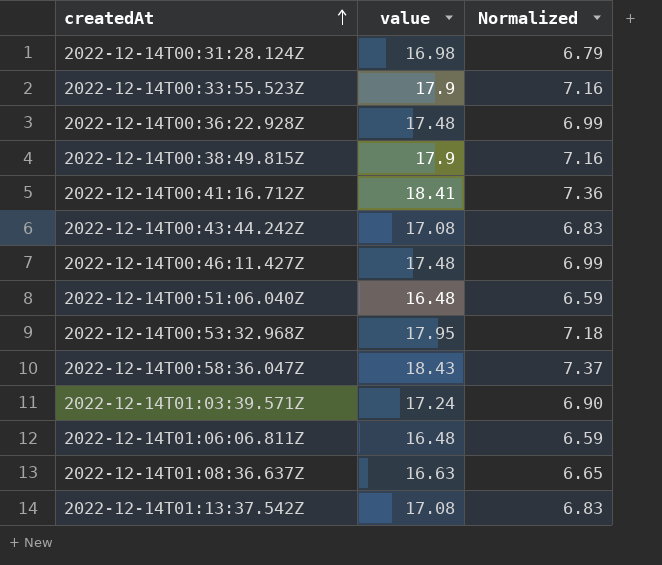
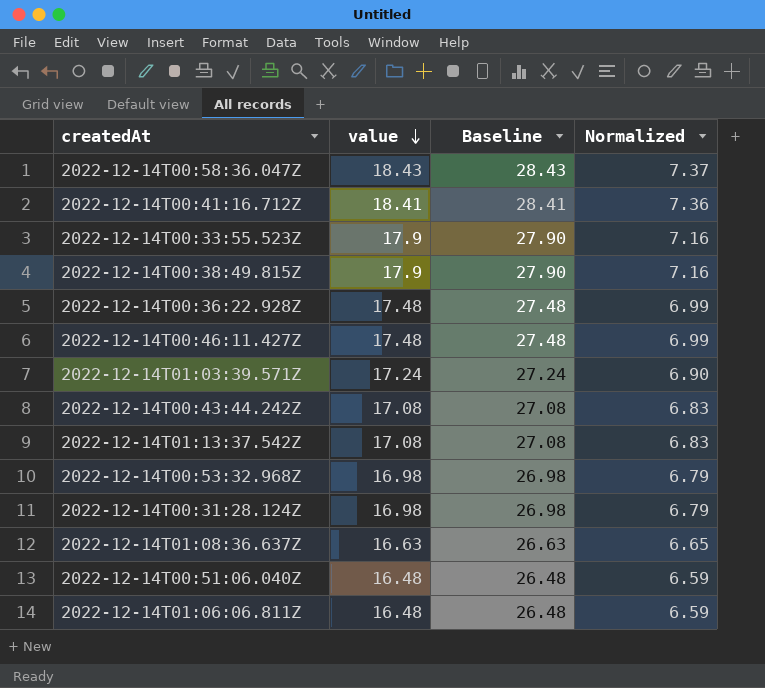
row order: createdAt ascending -> value descending
column Baseline | formula: none -> [value] + 10
2022-12-14T00:53:32.968Z | value: 17.95 -> 16.98
2022-12-14T00:53:32.968Z | Normalized: 7.18 -> 6.79

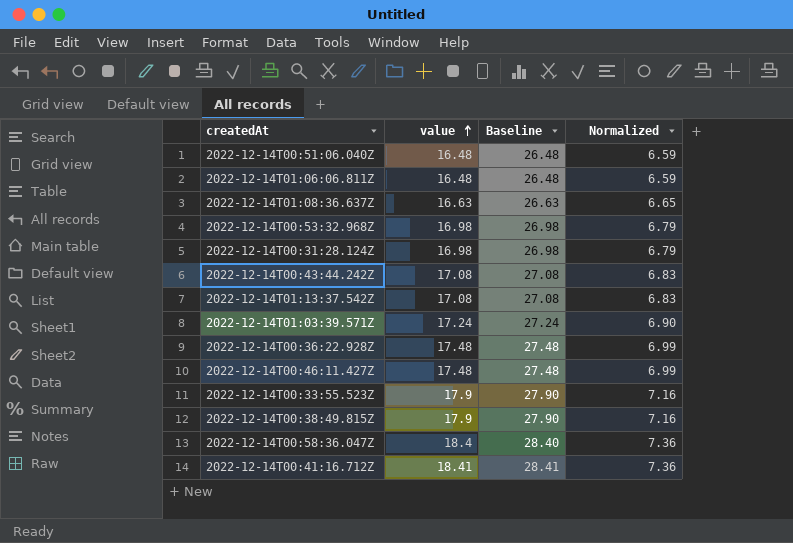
row order: value descending -> value ascending
2022-12-14T00:58:36.047Z | value: 18.43 -> 18.4
2022-12-14T00:58:36.047Z | Baseline: 28.43 -> 28.40
2022-12-14T00:58:36.047Z | Normalized: 7.37 -> 7.36

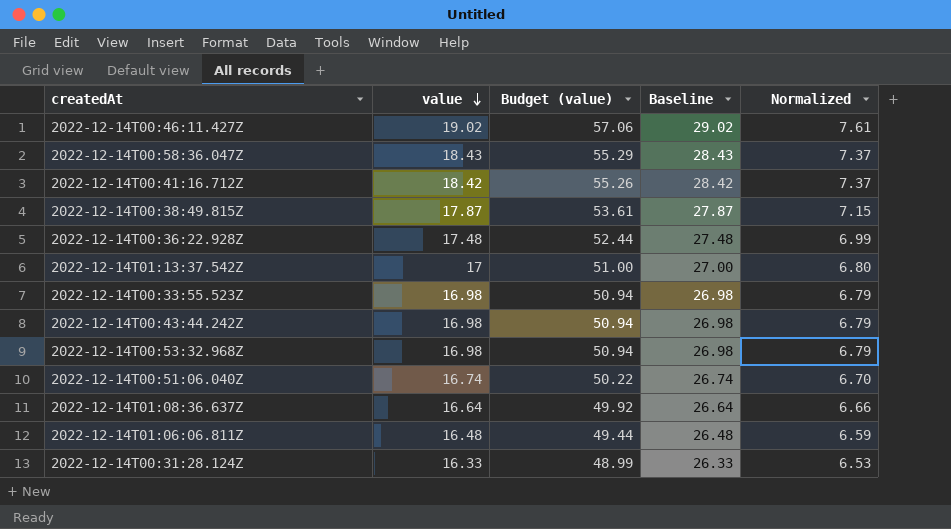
row order: value ascending -> value descending
column Budget (value) | formula: none -> [value] * 3
row 2022-12-14T01:03:39.571Z: 17.24 | 27.24 | 6.90 -> none
2022-12-14T00:46:11.427Z | value: 17.48 -> 19.02
2022-12-14T00:46:11.427Z | Baseline: 27.48 -> 29.02
2022-12-14T00:46:11.427Z | Normalized: 6.99 -> 7.61
2022-12-14T00:58:36.047Z | value: 18.4 -> 18.43
2022-12-14T00:58:36.047Z | Baseline: 28.40 -> 28.43
2022-12-14T00:58:36.047Z | Normalized: 7.36 -> 7.37
2022-12-14T00:41:16.712Z | value: 18.41 -> 18.42
2022-12-14T00:41:16.712Z | Baseline: 28.41 -> 28.42
2022-12-14T00:41:16.712Z | Normalized: 7.36 -> 7.37
2022-12-14T00:38:49.815Z | value: 17.9 -> 17.87
2022-12-14T00:38:49.815Z | Baseline: 27.90 -> 27.87
2022-12-14T00:38:49.815Z | Normalized: 7.16 -> 7.15
2022-12-14T01:13:37.542Z | value: 17.08 -> 17
2022-12-14T01:13:37.542Z | Baseline: 27.08 -> 27.00
2022-12-14T01:13:37.542Z | Normalized: 6.83 -> 6.80
2022-12-14T00:33:55.523Z | value: 17.9 -> 16.98
2022-12-14T00:33:55.523Z | Baseline: 27.90 -> 26.98
2022-12-14T00:33:55.523Z | Normalized: 7.16 -> 6.79
2022-12-14T00:43:44.242Z | value: 17.08 -> 16.98
2022-12-14T00:43:44.242Z | Baseline: 27.08 -> 26.98
2022-12-14T00:43:44.242Z | Normalized: 6.83 -> 6.79
2022-12-14T00:51:06.040Z | value: 16.48 -> 16.74
2022-12-14T00:51:06.040Z | Baseline: 26.48 -> 26.74
2022-12-14T00:51:06.040Z | Normalized: 6.59 -> 6.70
2022-12-14T01:08:36.637Z | value: 16.63 -> 16.64
2022-12-14T01:08:36.637Z | Baseline: 26.63 -> 26.64
2022-12-14T01:08:36.637Z | Normalized: 6.65 -> 6.66
2022-12-14T00:31:28.124Z | value: 16.98 -> 16.33
2022-12-14T00:31:28.124Z | Baseline: 26.98 -> 26.33
2022-12-14T00:31:28.124Z | Normalized: 6.79 -> 6.53

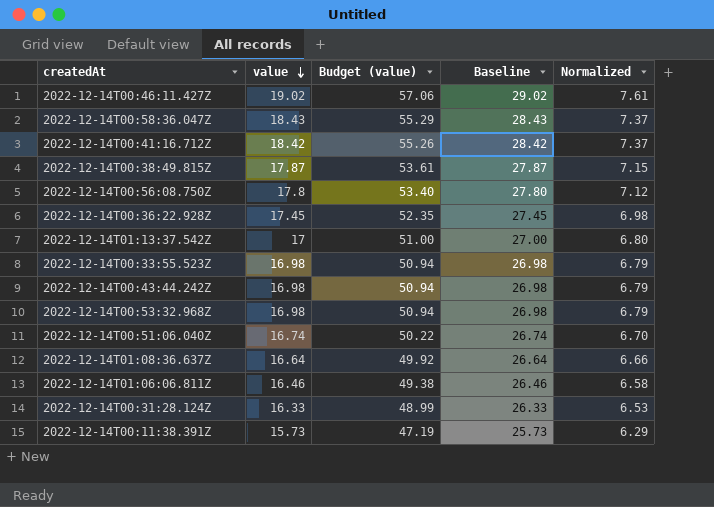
row 2022-12-14T00:56:08.750Z: none -> 17.8 | 53.40 | 27.80 | 7.12
2022-12-14T00:36:22.928Z | value: 17.48 -> 17.45
2022-12-14T00:36:22.928Z | Budget (value): 52.44 -> 52.35
2022-12-14T00:36:22.928Z | Baseline: 27.48 -> 27.45
2022-12-14T00:36:22.928Z | Normalized: 6.99 -> 6.98
2022-12-14T01:06:06.811Z | value: 16.48 -> 16.46
2022-12-14T01:06:06.811Z | Budget (value): 49.44 -> 49.38
2022-12-14T01:06:06.811Z | Baseline: 26.48 -> 26.46
2022-12-14T01:06:06.811Z | Normalized: 6.59 -> 6.58
row 2022-12-14T00:11:38.391Z: none -> 15.73 | 47.19 | 25.73 | 6.29

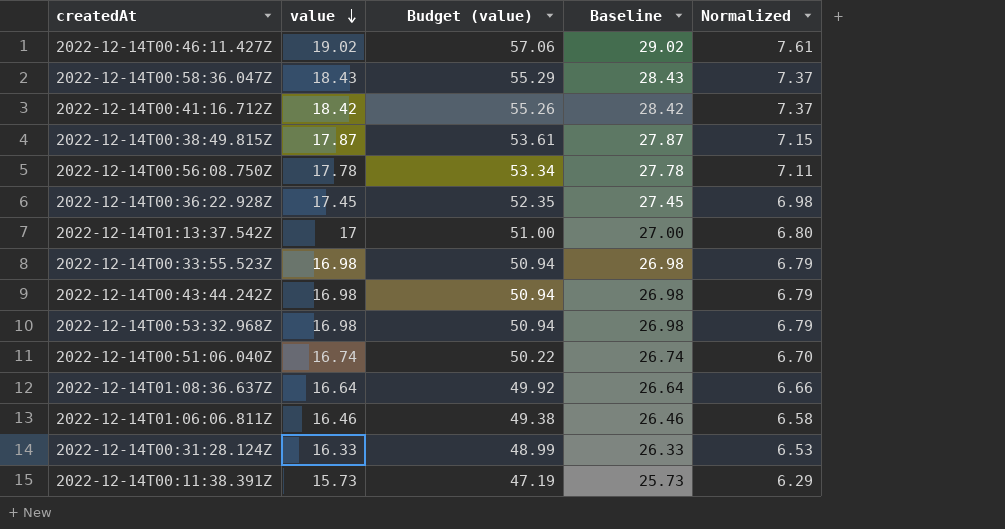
2022-12-14T00:56:08.750Z | value: 17.8 -> 17.78
2022-12-14T00:56:08.750Z | Budget (value): 53.40 -> 53.34
2022-12-14T00:56:08.750Z | Baseline: 27.80 -> 27.78
2022-12-14T00:56:08.750Z | Normalized: 7.12 -> 7.11

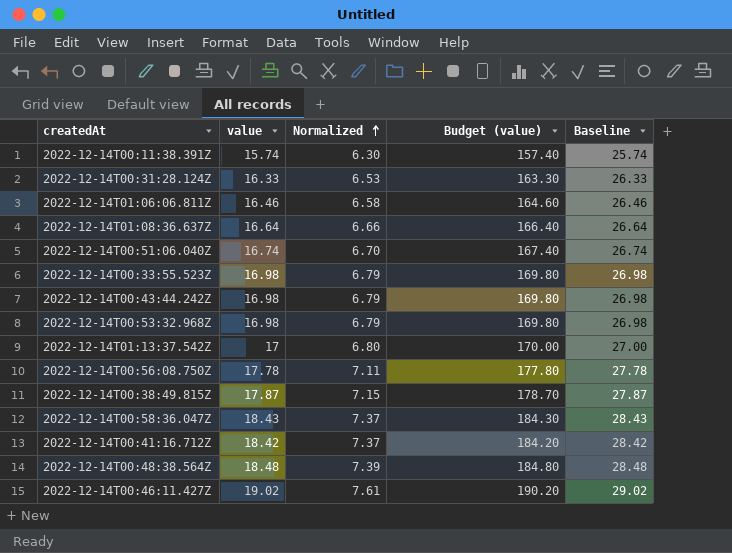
row order: value descending -> Normalized ascending
column Normalized | position: 5 -> 3
column Budget (value) | formula: [value] * 3 -> [value] * 10
row 2022-12-14T00:36:22.928Z: 17.45 | 52.35 | 27.45 | 6.98 -> none
2022-12-14T00:11:38.391Z | value: 15.73 -> 15.74
2022-12-14T00:11:38.391Z | Normalized: 6.29 -> 6.30
2022-12-14T00:11:38.391Z | Baseline: 25.73 -> 25.74
row 2022-12-14T00:48:38.564Z: none -> 18.48 | 7.39 | 184.80 | 28.48

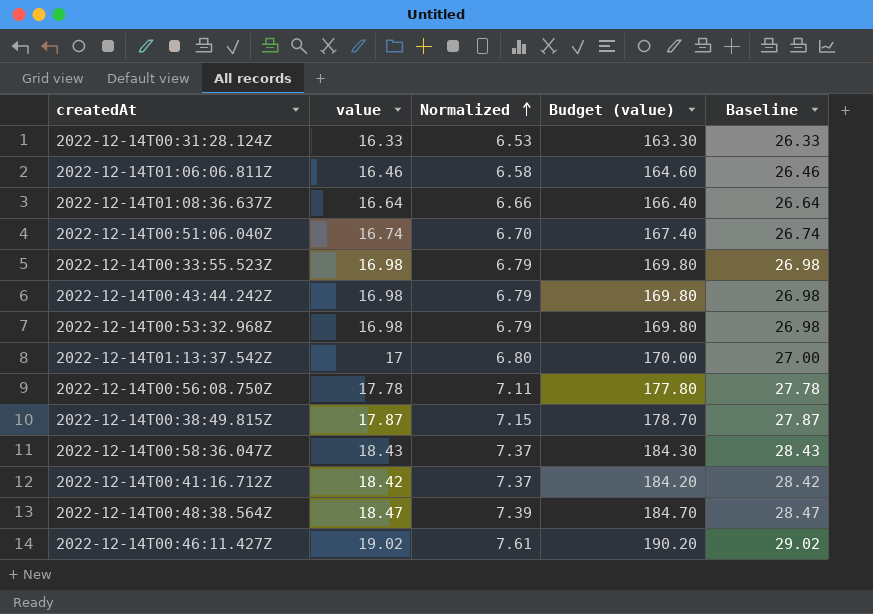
row 2022-12-14T00:11:38.391Z: 15.74 | 6.30 | 157.40 | 25.74 -> none
2022-12-14T00:48:38.564Z | value: 18.48 -> 18.47
2022-12-14T00:48:38.564Z | Budget (value): 184.80 -> 184.70
2022-12-14T00:48:38.564Z | Baseline: 28.48 -> 28.47

